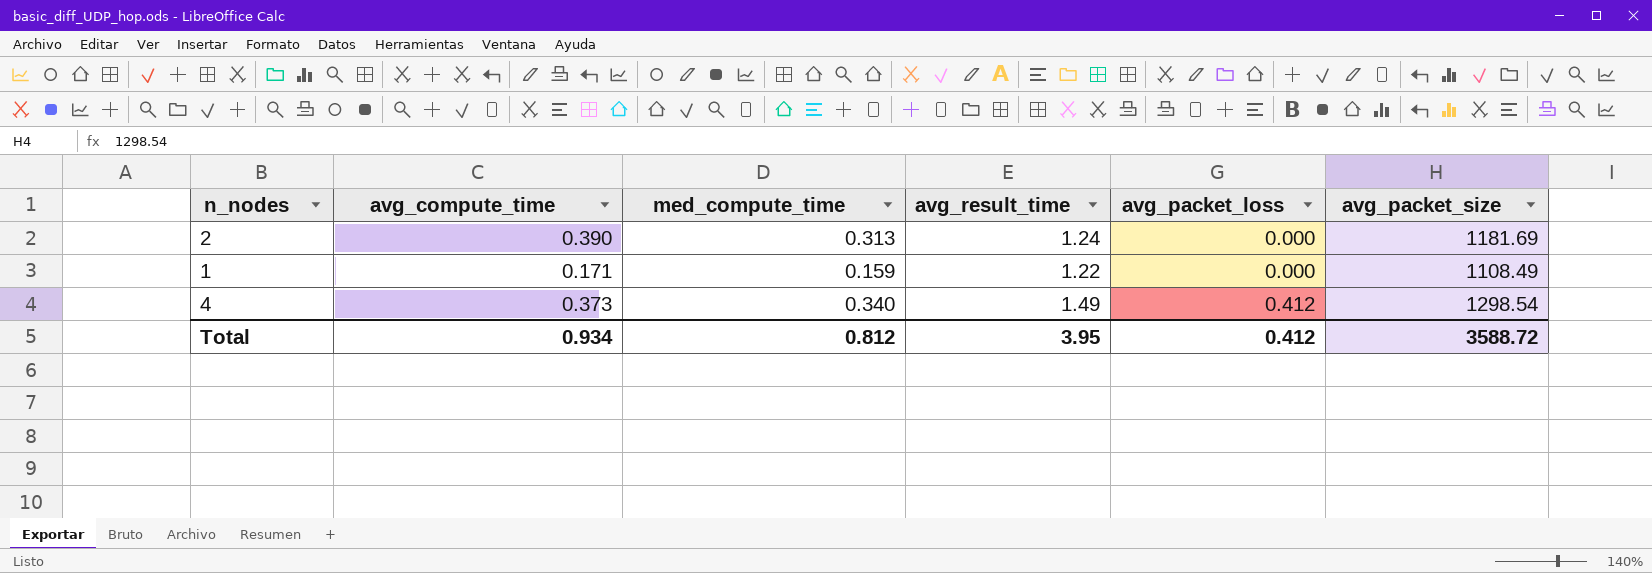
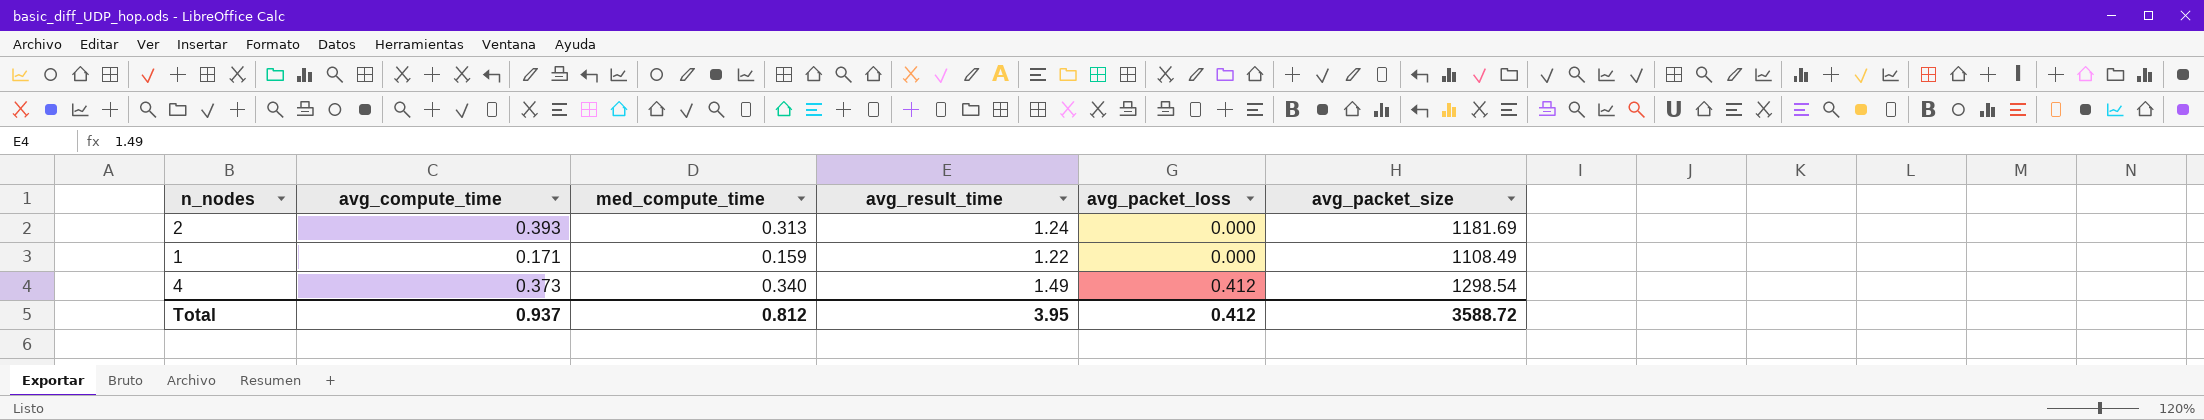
2 | avg_compute_time: 0.390 -> 0.393
Total | avg_compute_time: 0.934 -> 0.937

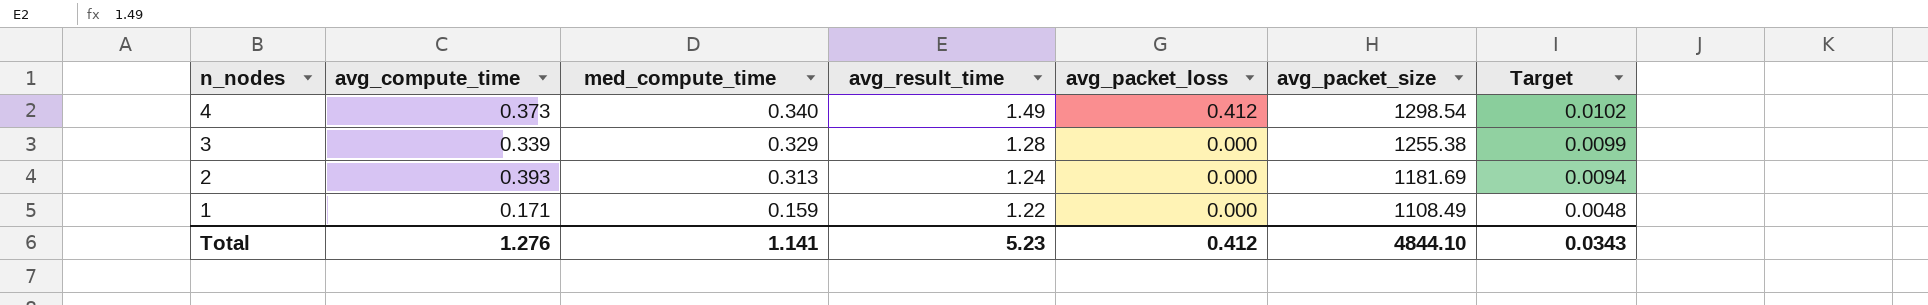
row order: avg_packet_loss ascending -> n_nodes descending
column Target | formula: none -> [med_compute_time] * 0.03
row 3: none -> 0.339 | 0.329 | 1.28 | 0.000 | 1255.38 | 0.0099
Total | avg_compute_time: 0.937 -> 1.276
Total | med_compute_time: 0.812 -> 1.141
Total | avg_result_time: 3.95 -> 5.23
Total | avg_packet_size: 3588.72 -> 4844.10

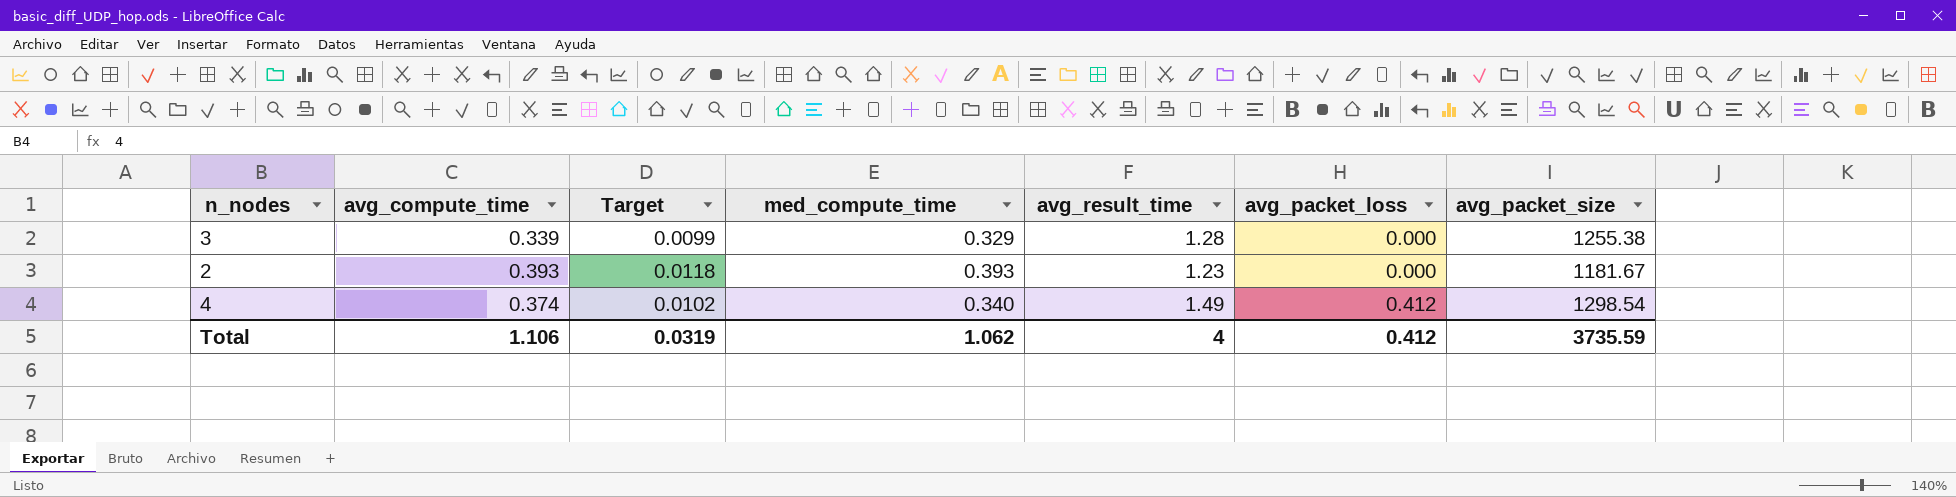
row order: n_nodes descending -> avg_packet_loss ascending
column Target | position: 7 -> 3
row 1: 0.171 | 0.159 | 1.22 | 0.000 | 1108.49 | 0.0048 -> none
2 | Target: 0.0094 -> 0.0118
2 | med_compute_time: 0.313 -> 0.393
2 | avg_result_time: 1.24 -> 1.23
2 | avg_packet_size: 1181.69 -> 1181.67
4 | avg_compute_time: 0.373 -> 0.374
Total | avg_compute_time: 1.276 -> 1.106
Total | Target: 0.0343 -> 0.0319
Total | med_compute_time: 1.141 -> 1.062
Total | avg_result_time: 5.23 -> 4
Total | avg_packet_size: 4844.10 -> 3735.59

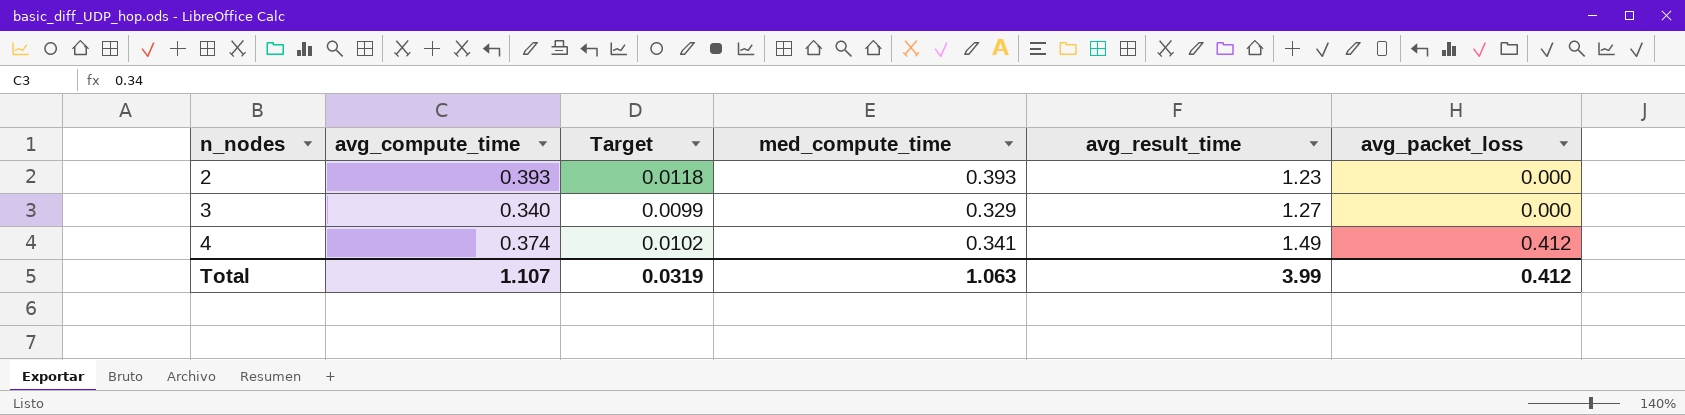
row order: avg_packet_loss ascending -> n_nodes ascending
column avg_packet_size | position: 7 -> none
3 | avg_compute_time: 0.339 -> 0.340
3 | avg_result_time: 1.28 -> 1.27
4 | med_compute_time: 0.340 -> 0.341
Total | avg_compute_time: 1.106 -> 1.107
Total | med_compute_time: 1.062 -> 1.063
Total | avg_result_time: 4 -> 3.99

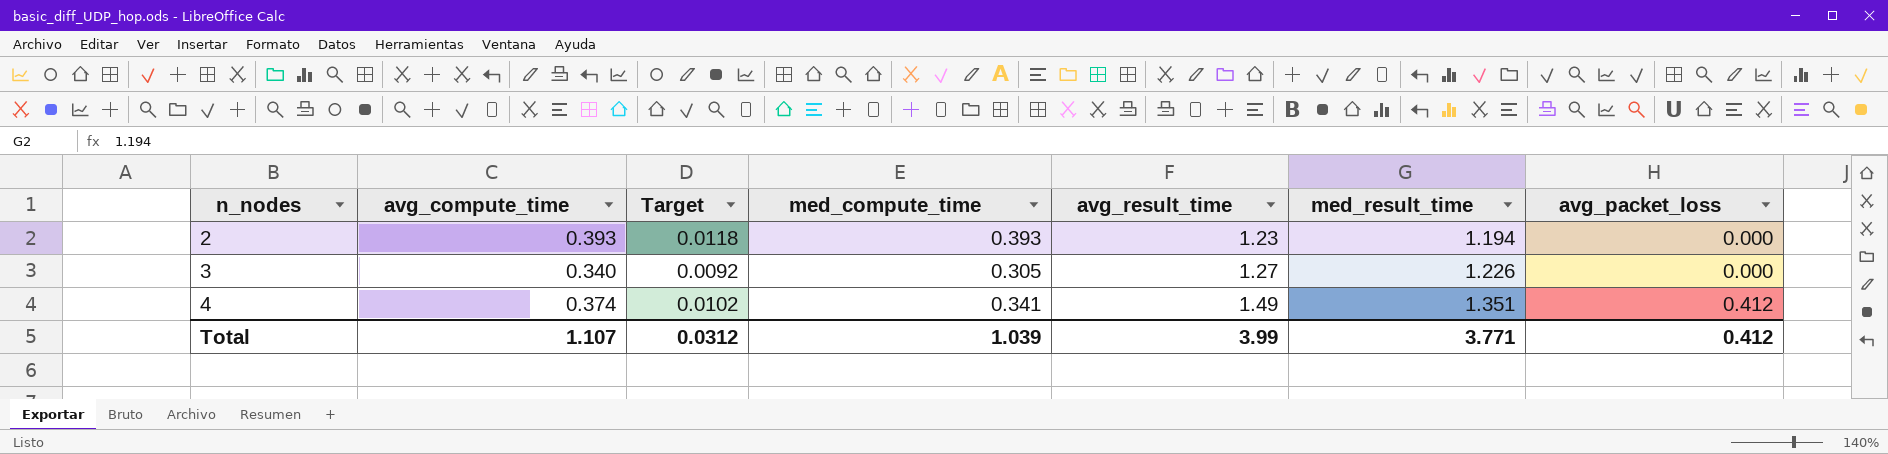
column med_result_time | position: none -> 6
3 | Target: 0.0099 -> 0.0092
3 | med_compute_time: 0.329 -> 0.305
Total | Target: 0.0319 -> 0.0312
Total | med_compute_time: 1.063 -> 1.039

